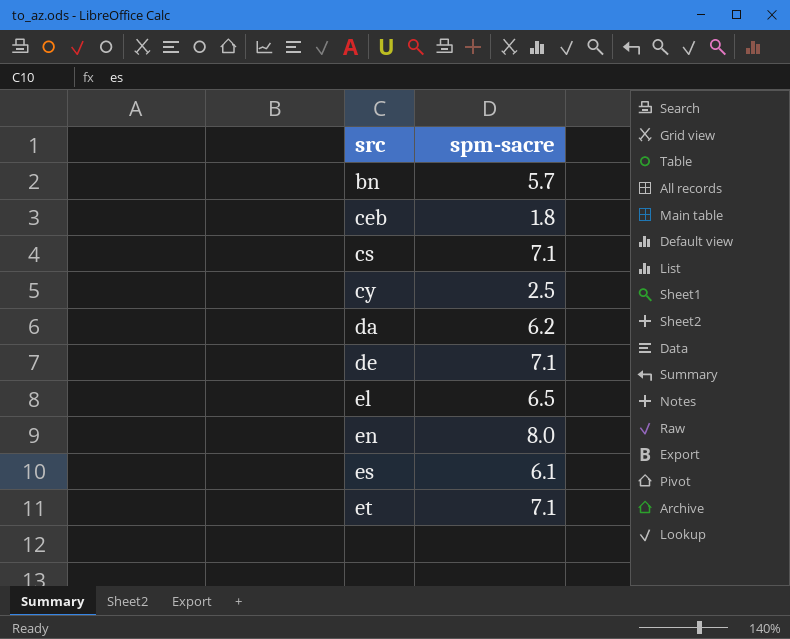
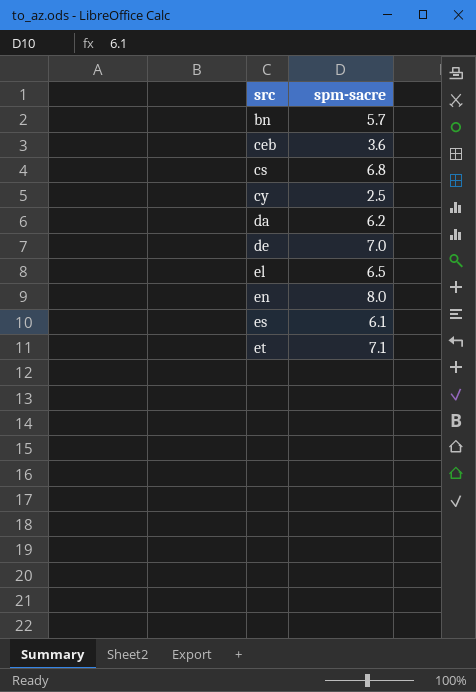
ceb | spm-sacre: 1.8 -> 3.6
cs | spm-sacre: 7.1 -> 6.8
de | spm-sacre: 7.1 -> 7.0

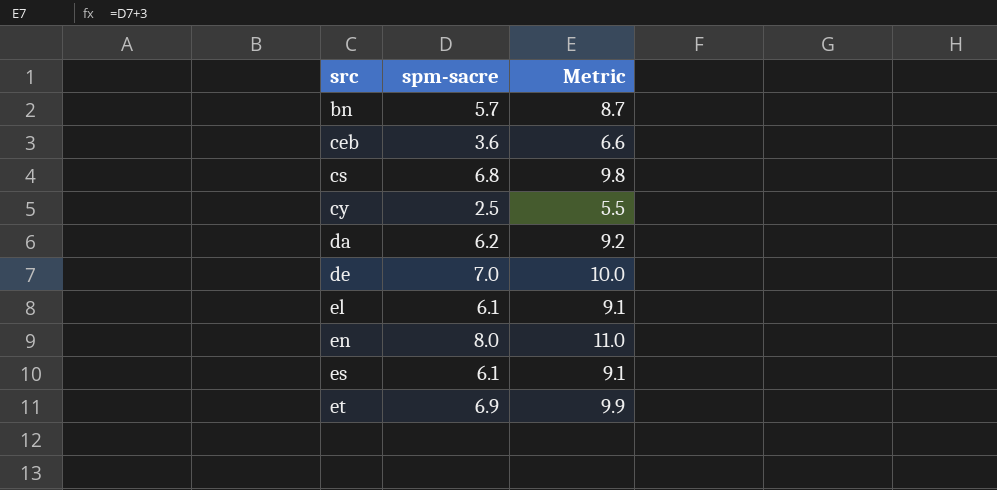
column Metric | formula: none -> [spm-sacre] + 3
el | spm-sacre: 6.5 -> 6.1
et | spm-sacre: 7.1 -> 6.9

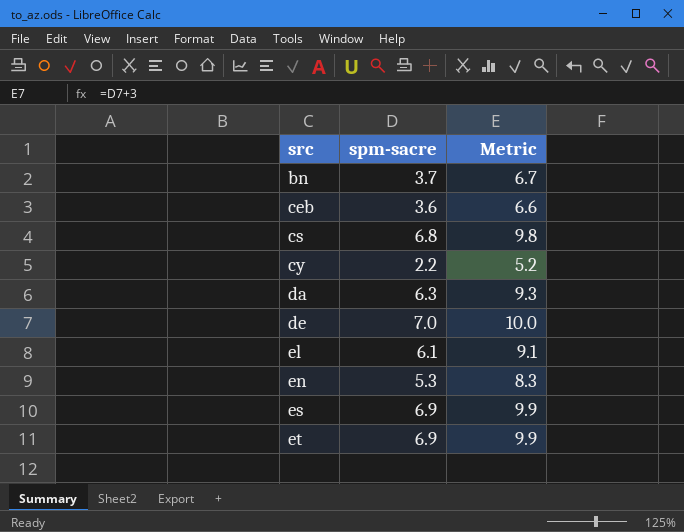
bn | spm-sacre: 5.7 -> 3.7
bn | Metric: 8.7 -> 6.7
cy | spm-sacre: 2.5 -> 2.2
cy | Metric: 5.5 -> 5.2
da | spm-sacre: 6.2 -> 6.3
da | Metric: 9.2 -> 9.3
en | spm-sacre: 8.0 -> 5.3
en | Metric: 11.0 -> 8.3
es | spm-sacre: 6.1 -> 6.9
es | Metric: 9.1 -> 9.9

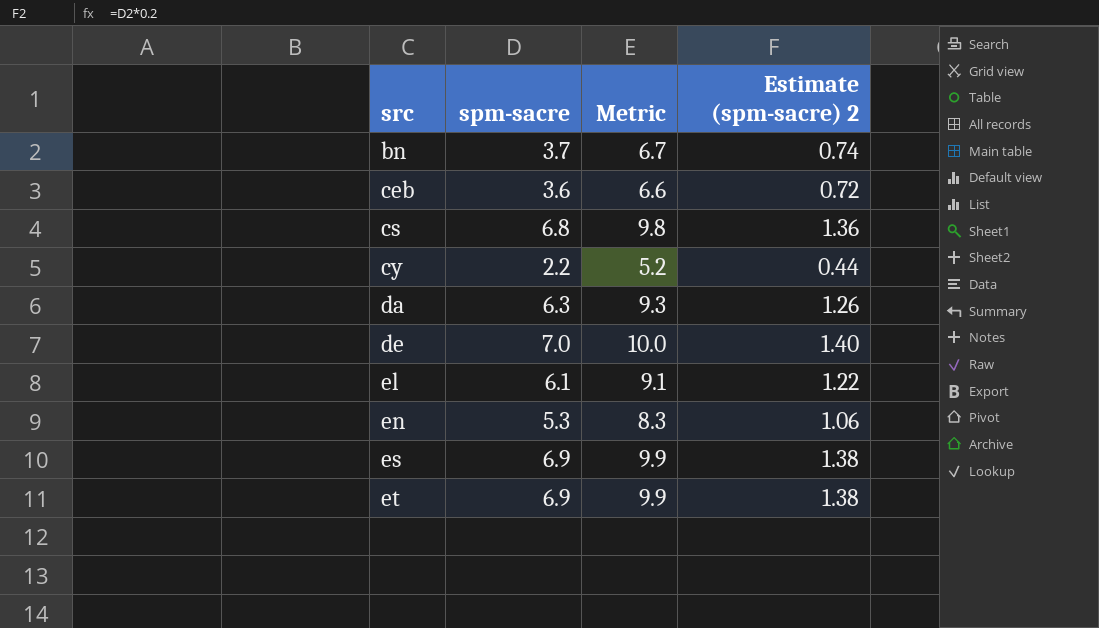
column Estimate (spm-sacre) 2 | formula: none -> [spm-sacre] * 0.2

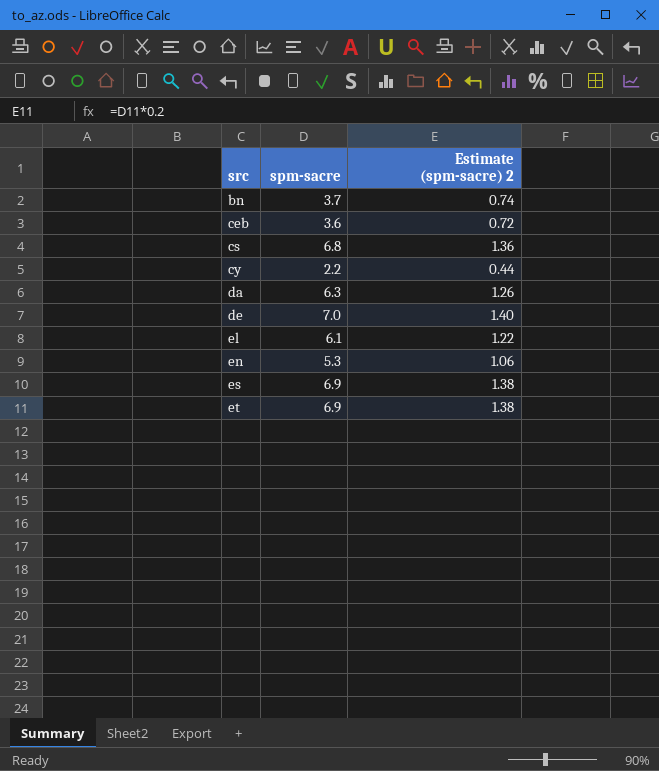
column Metric | formula: [spm-sacre] + 3 -> none

